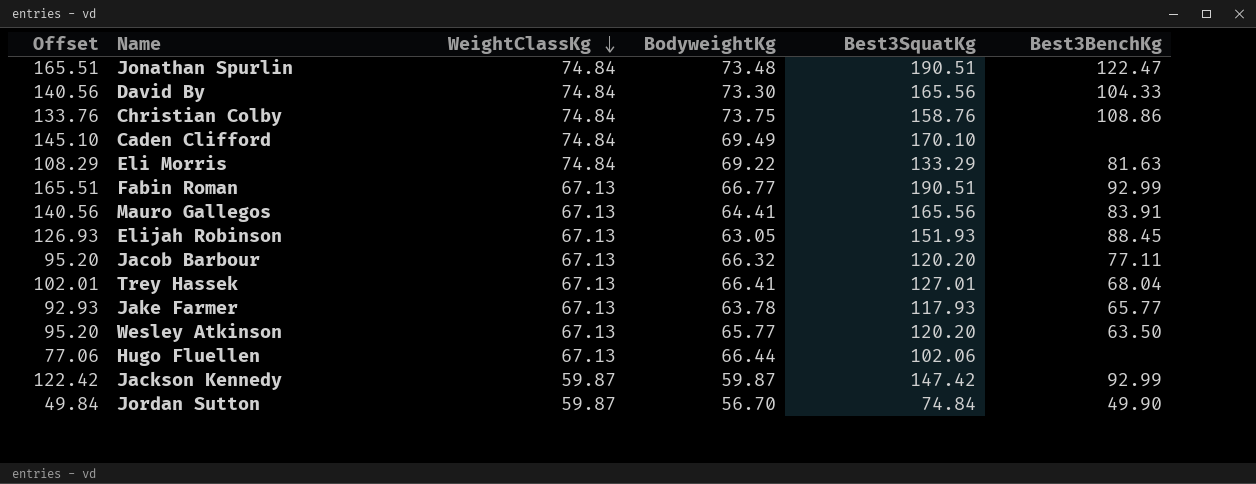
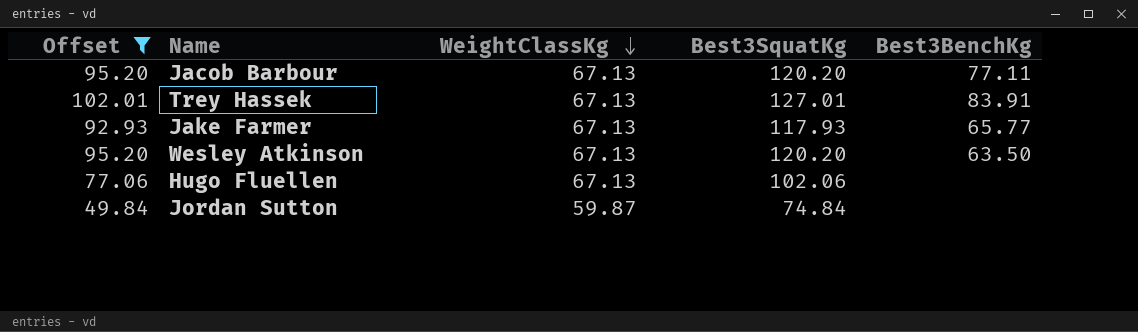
filter: none -> Offset <= 102.01
column BodyweightKg | position: 4 -> none
Trey Hassek | Best3BenchKg: 68.04 -> 83.91
Jordan Sutton | Best3BenchKg: 49.90 -> none

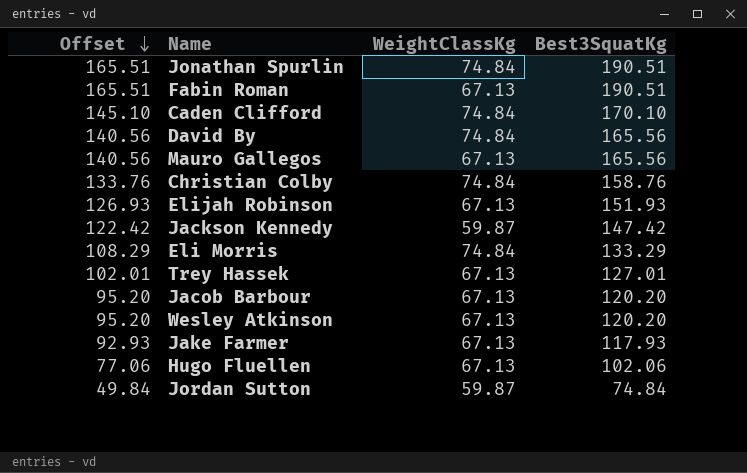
filter: Offset <= 102.01 -> none
row order: WeightClassKg descending -> Offset descending
column Best3BenchKg | position: 5 -> none

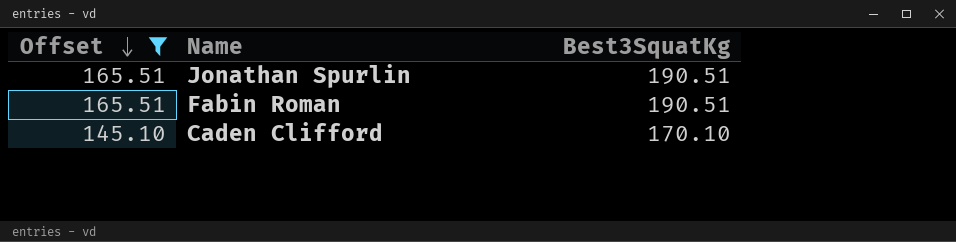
filter: none -> Offset >= 145.10
column WeightClassKg | position: 3 -> none

